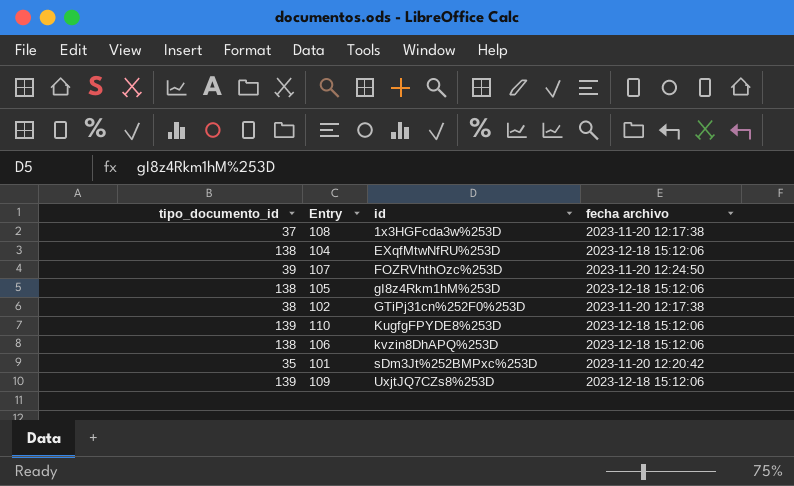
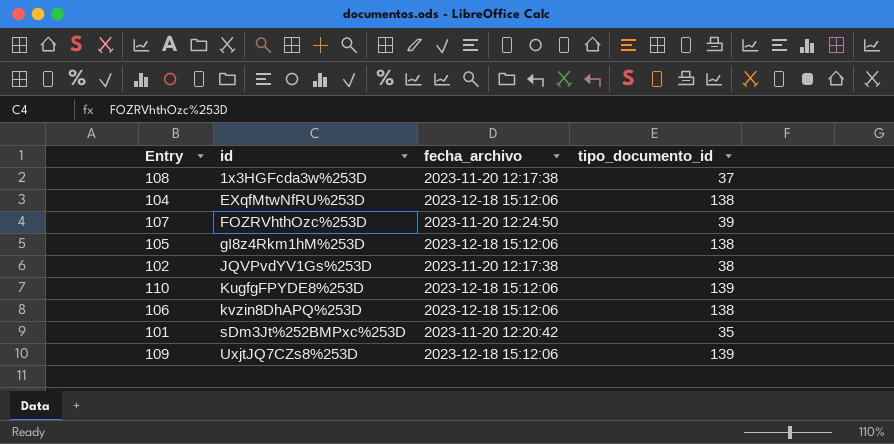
column name: fecha archivo -> fecha_archivo
column tipo_documento_id | position: 1 -> 4
102 | id: GTiPj31cn%252F0%253D -> JQVPvdYV1Gs%253D

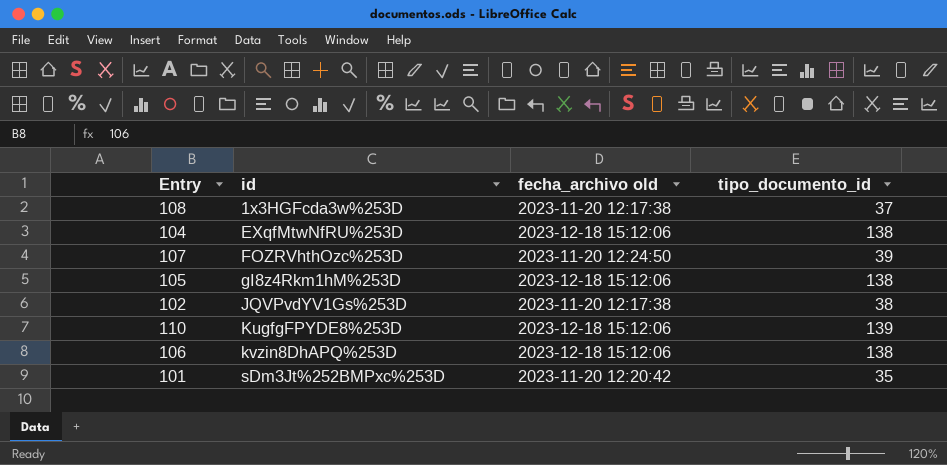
column name: fecha_archivo -> fecha_archivo old
row 109: UxjtJQ7CZs8%253D | 2023-12-18 15:12:06 | 139 -> none

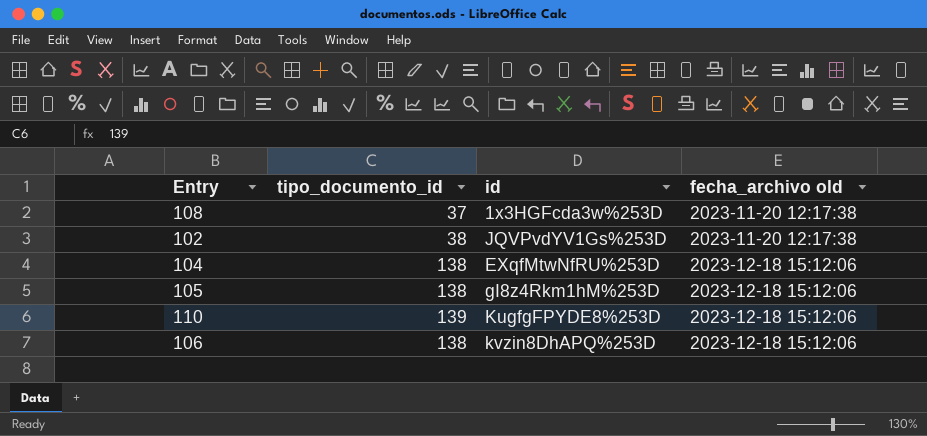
row order: id ascending -> fecha_archivo old ascending
column tipo_documento_id | position: 4 -> 2
row 107: FOZRVhthOzc%253D | 2023-11-20 12:24:50 | 39 -> none
row 101: sDm3Jt%252BMPxc%253D | 2023-11-20 12:20:42 | 35 -> none

